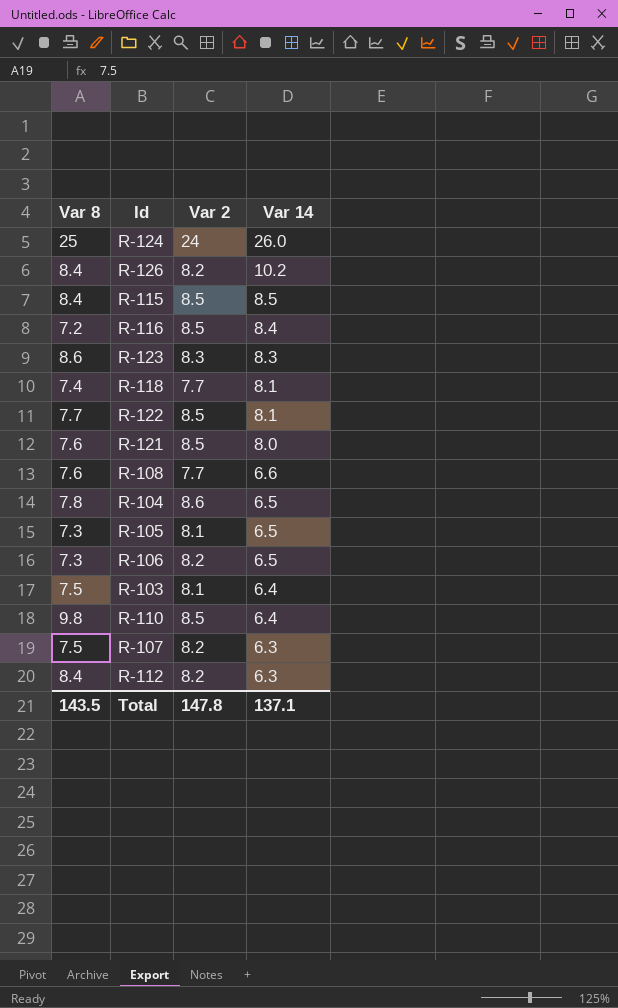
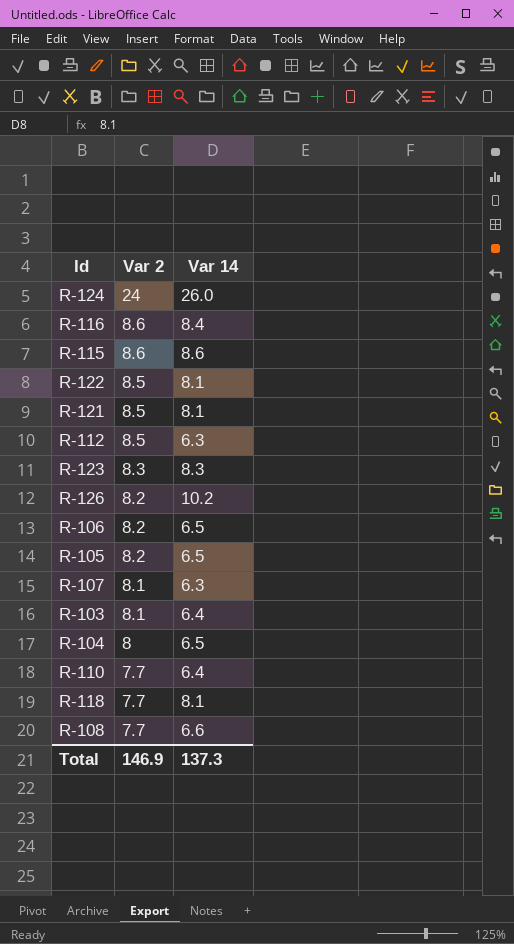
row order: Var 14 descending -> Var 2 descending
column Var 8 | position: 1 -> none
R-116 | Var 2: 8.5 -> 8.6
R-115 | Var 2: 8.5 -> 8.6
R-115 | Var 14: 8.5 -> 8.6
R-121 | Var 14: 8.0 -> 8.1
R-112 | Var 2: 8.2 -> 8.5
R-105 | Var 2: 8.1 -> 8.2
R-107 | Var 2: 8.2 -> 8.1
R-104 | Var 2: 8.6 -> 8
R-110 | Var 2: 8.5 -> 7.7
Total | Var 2: 147.8 -> 146.9
Total | Var 14: 137.1 -> 137.3

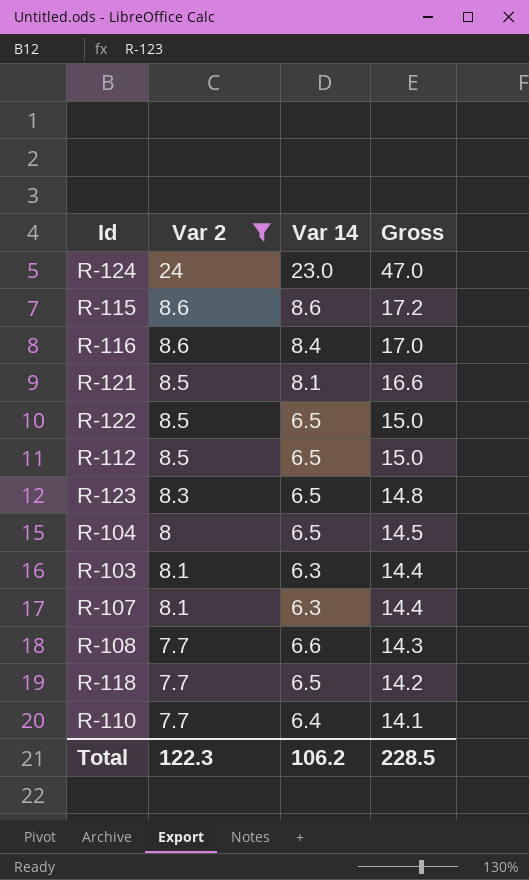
filter: none -> Var 2 != 8.2
row order: Var 2 descending -> Gross descending
column Gross | formula: none -> [Var 2] + [Var 14]
R-124 | Var 14: 26.0 -> 23.0
R-122 | Var 14: 8.1 -> 6.5
R-112 | Var 14: 6.3 -> 6.5
R-123 | Var 14: 8.3 -> 6.5
R-103 | Var 14: 6.4 -> 6.3
R-118 | Var 14: 8.1 -> 6.5
Total | Var 2: 146.9 -> 122.3
Total | Var 14: 137.3 -> 106.2

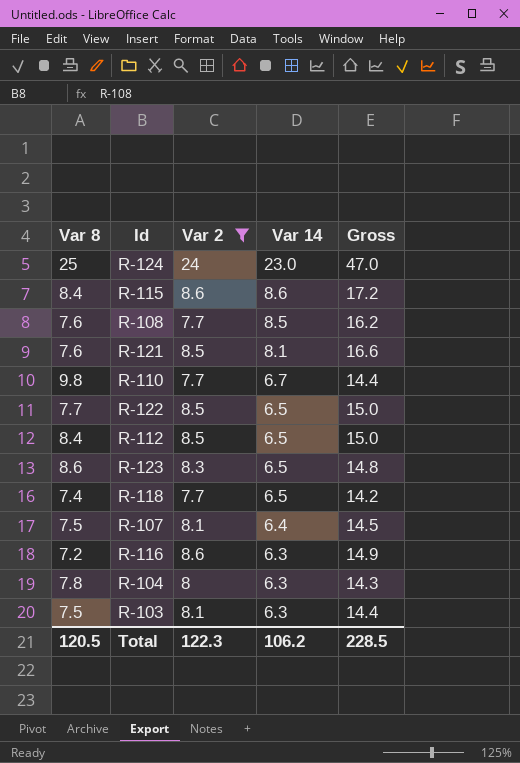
row order: Gross descending -> Var 14 descending
column Var 8 | position: none -> 1
R-108 | Var 14: 6.6 -> 8.5
R-108 | Gross: 14.3 -> 16.2
R-110 | Var 14: 6.4 -> 6.7
R-110 | Gross: 14.1 -> 14.4
R-107 | Var 14: 6.3 -> 6.4
R-107 | Gross: 14.4 -> 14.5
R-116 | Var 14: 8.4 -> 6.3
R-116 | Gross: 17.0 -> 14.9
R-104 | Var 14: 6.5 -> 6.3
R-104 | Gross: 14.5 -> 14.3

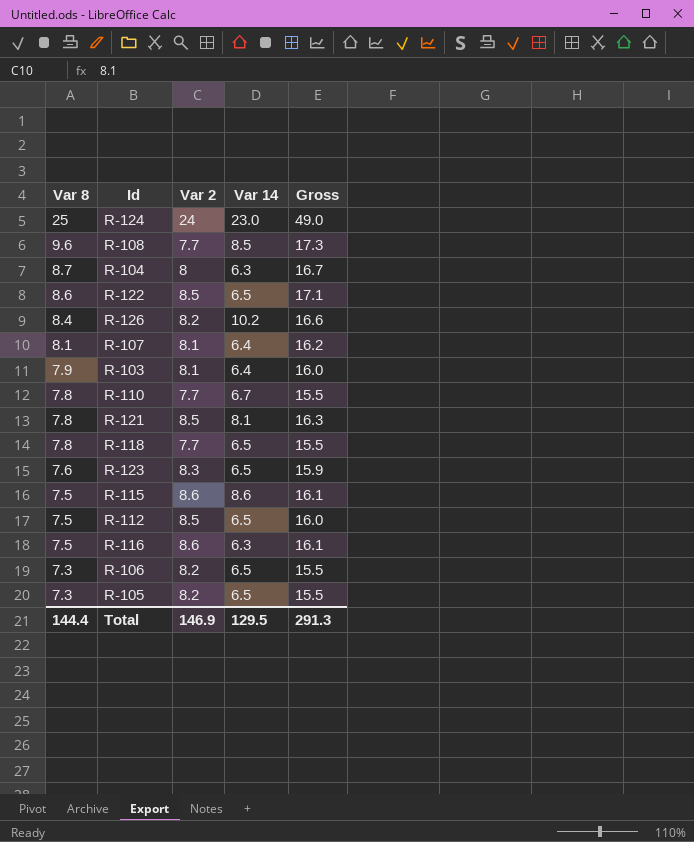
filter: Var 2 != 8.2 -> none
row order: Var 14 descending -> Var 8 descending
column Gross | formula: [Var 2] + [Var 14] -> [Var 8] + [Var 2]
R-108 | Var 8: 7.6 -> 9.6
R-104 | Var 8: 7.8 -> 8.7
R-122 | Var 8: 7.7 -> 8.6
R-107 | Var 8: 7.5 -> 8.1
R-103 | Var 8: 7.5 -> 7.9
R-103 | Var 14: 6.3 -> 6.4
R-110 | Var 8: 9.8 -> 7.8
R-121 | Var 8: 7.6 -> 7.8
R-118 | Var 8: 7.4 -> 7.8
R-123 | Var 8: 8.6 -> 7.6
R-115 | Var 8: 8.4 -> 7.5
R-112 | Var 8: 8.4 -> 7.5
R-116 | Var 8: 7.2 -> 7.5
Total | Var 8: 120.5 -> 144.4
Total | Var 2: 122.3 -> 146.9
Total | Var 14: 106.2 -> 129.5
Total | Gross: 228.5 -> 291.3

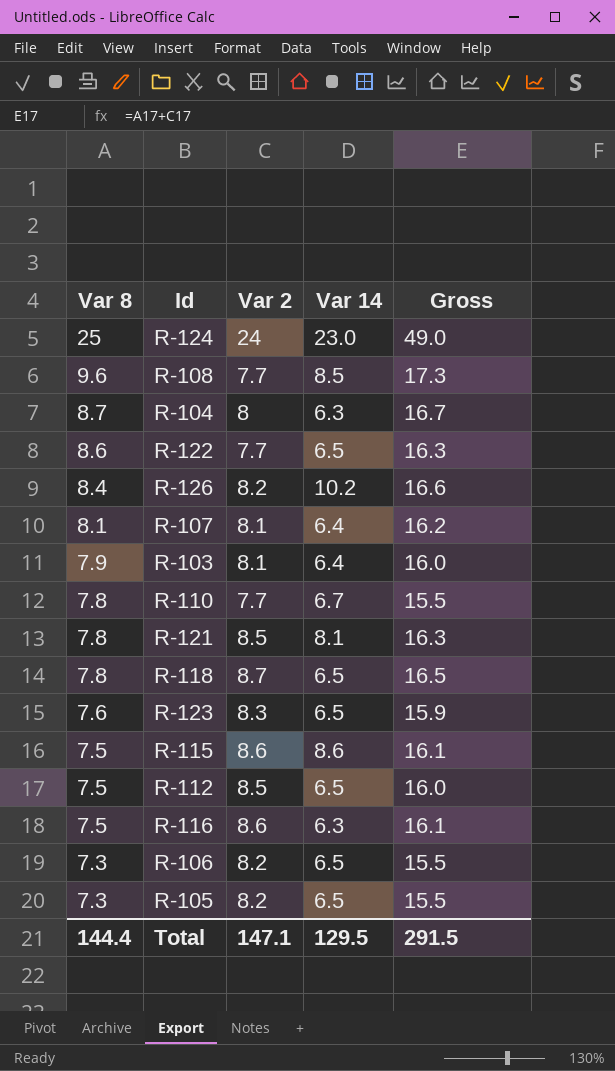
R-122 | Var 2: 8.5 -> 7.7
R-122 | Gross: 17.1 -> 16.3
R-118 | Var 2: 7.7 -> 8.7
R-118 | Gross: 15.5 -> 16.5
Total | Var 2: 146.9 -> 147.1
Total | Gross: 291.3 -> 291.5

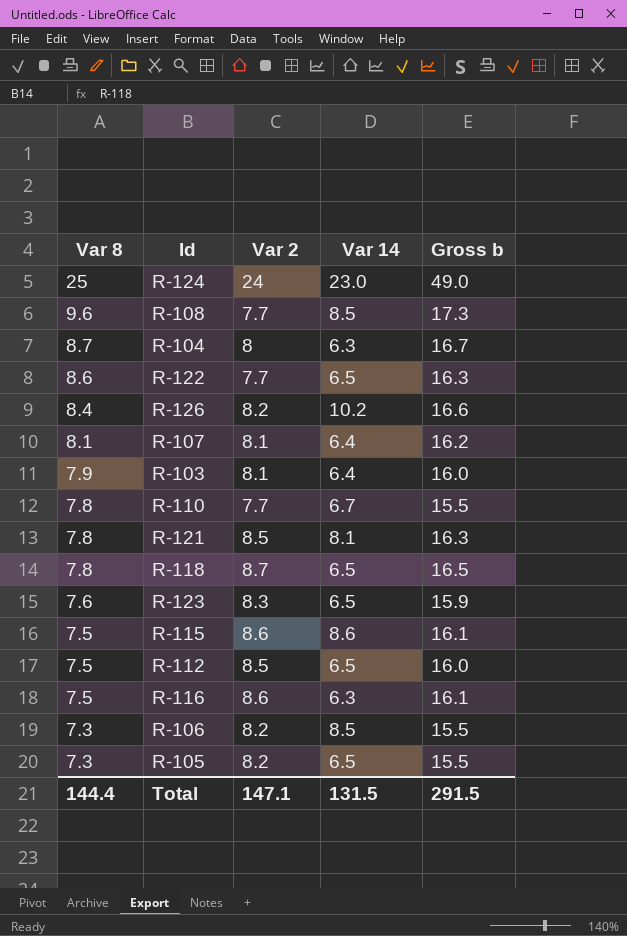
column name: Gross -> Gross b
R-106 | Var 14: 6.5 -> 8.5
Total | Var 14: 129.5 -> 131.5

